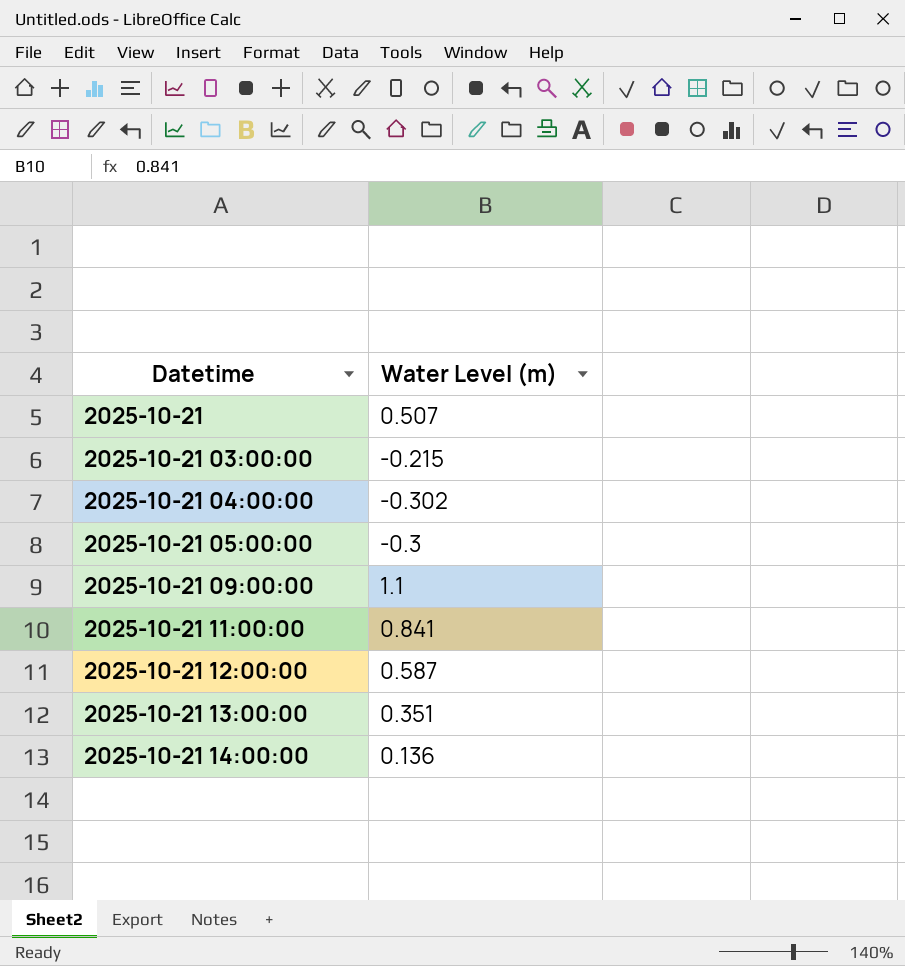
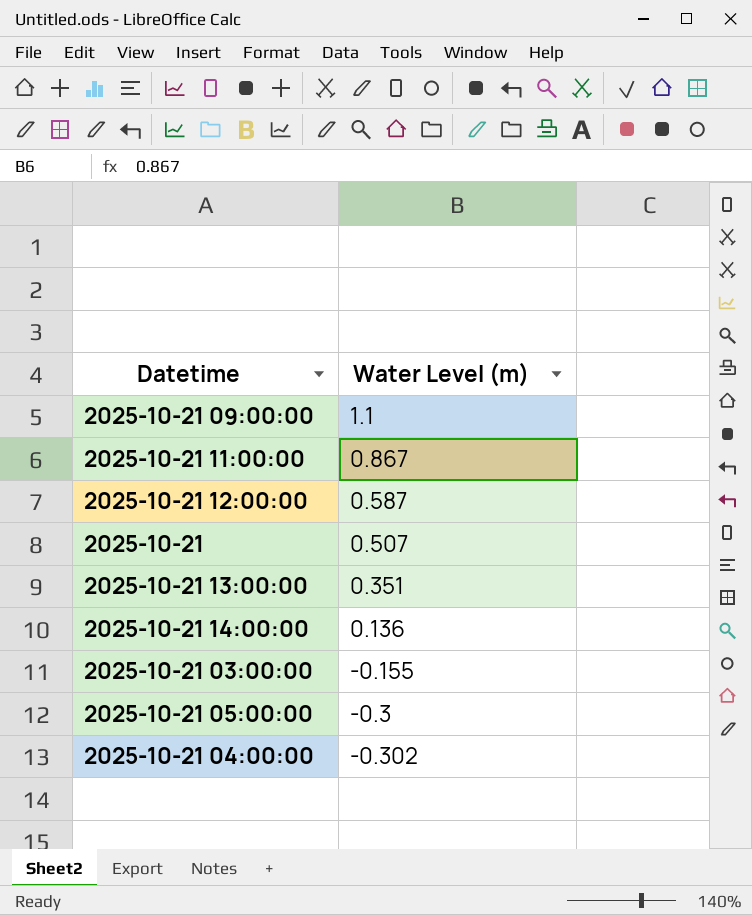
row order: Datetime ascending -> Water Level (m) descending
2025-10-21 11:00:00 | Water Level (m): 0.841 -> 0.867
2025-10-21 03:00:00 | Water Level (m): -0.215 -> -0.155

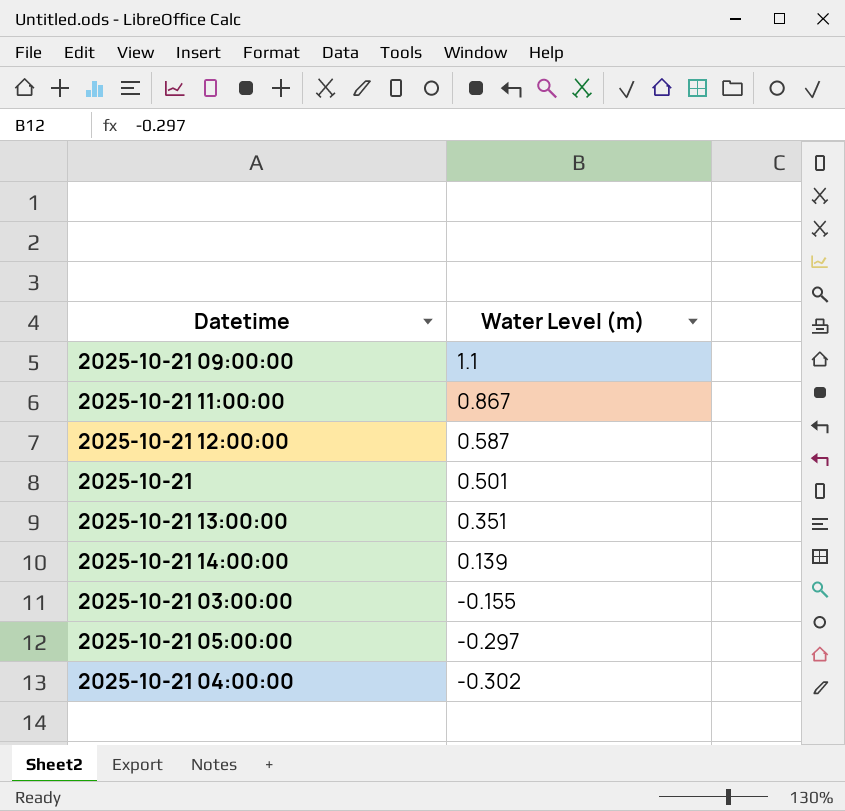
2025-10-21 | Water Level (m): 0.507 -> 0.501
2025-10-21 14:00:00 | Water Level (m): 0.136 -> 0.139
2025-10-21 05:00:00 | Water Level (m): -0.3 -> -0.297

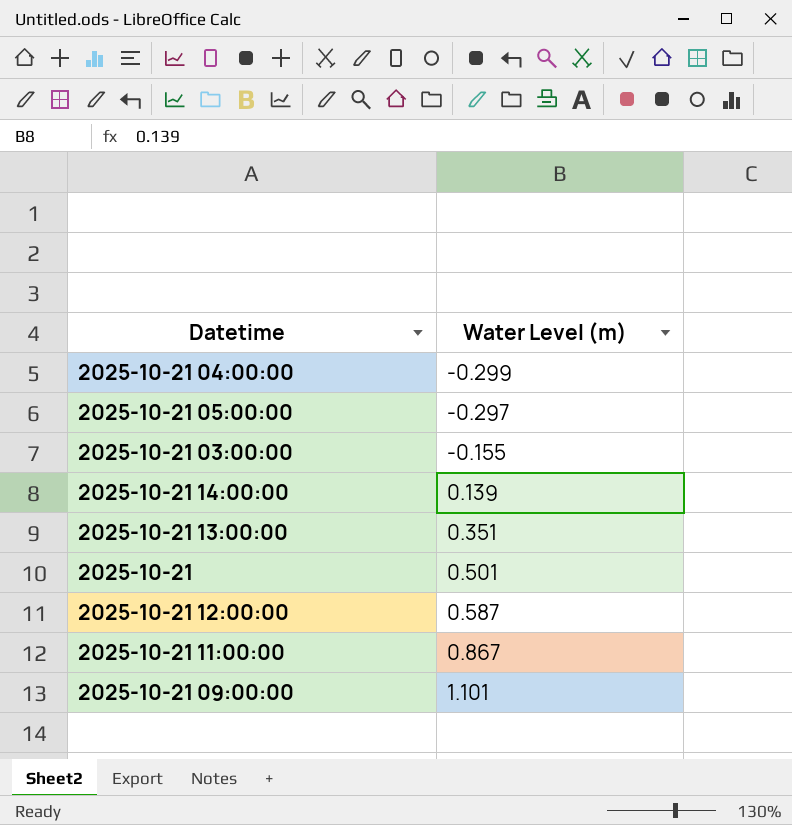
row order: Water Level (m) descending -> Water Level (m) ascending
2025-10-21 04:00:00 | Water Level (m): -0.302 -> -0.299
2025-10-21 09:00:00 | Water Level (m): 1.1 -> 1.101

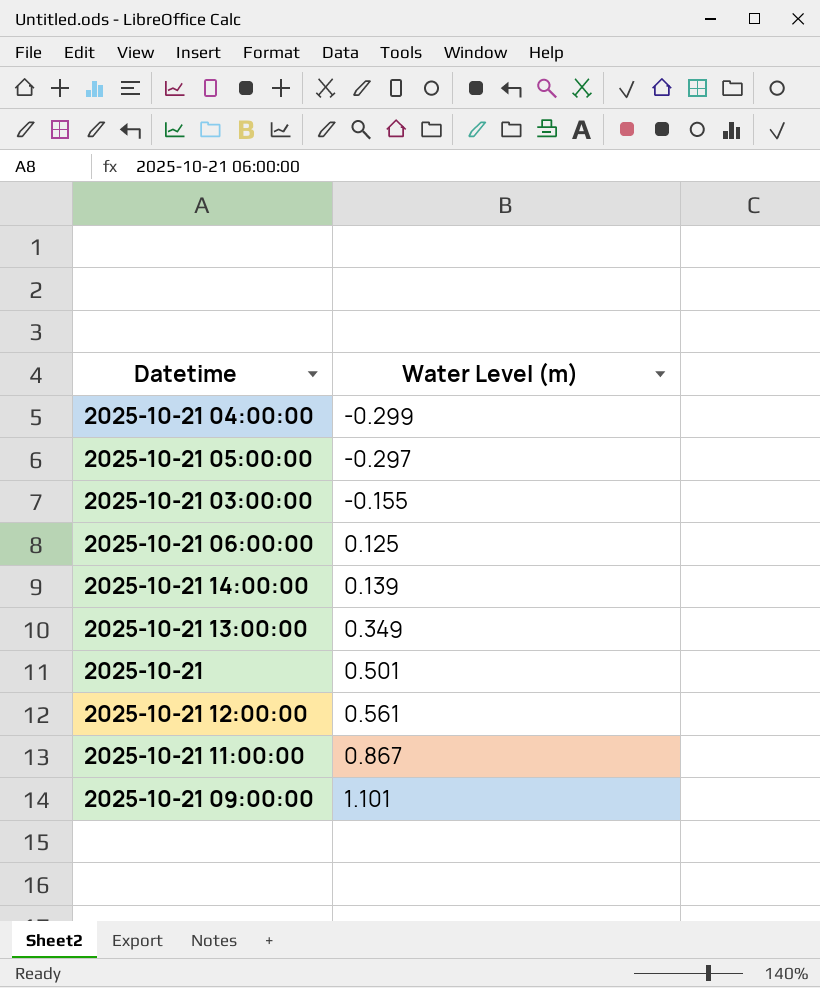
row 2025-10-21 06:00:00: none -> 0.125
2025-10-21 13:00:00 | Water Level (m): 0.351 -> 0.349
2025-10-21 12:00:00 | Water Level (m): 0.587 -> 0.561

